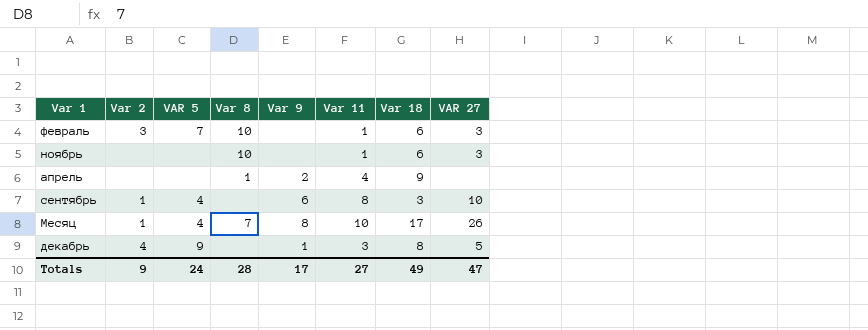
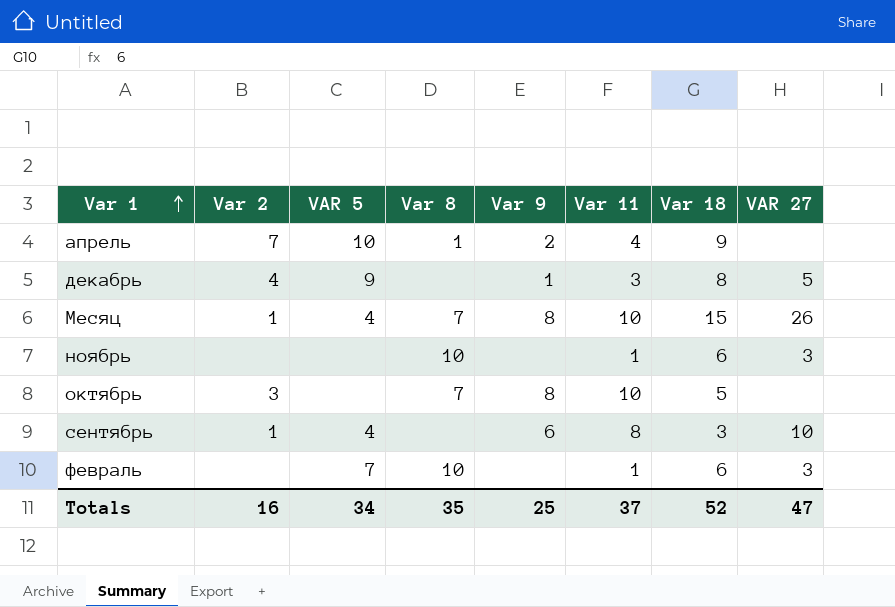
row order: none -> Var 1 ascending
апрель | Var 2: none -> 7
апрель | VAR 5: none -> 10
Месяц | Var 18: 17 -> 15
row октябрь: none -> 3 | none | 7 | 8 | 10 | 5 | none
февраль | Var 2: 3 -> none
Totals | Var 2: 9 -> 16
Totals | VAR 5: 24 -> 34
Totals | Var 8: 28 -> 35
Totals | Var 9: 17 -> 25
Totals | Var 11: 27 -> 37
Totals | Var 18: 49 -> 52

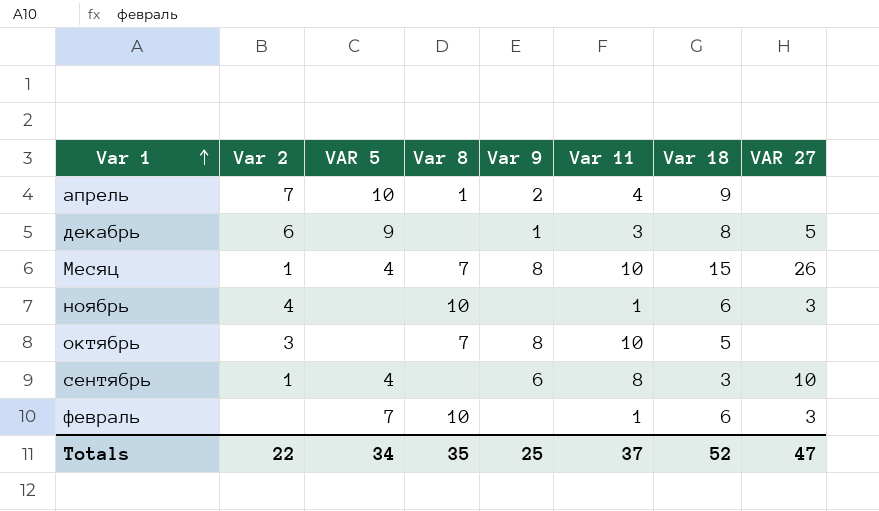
декабрь | Var 2: 4 -> 6
ноябрь | Var 2: none -> 4
Totals | Var 2: 16 -> 22

